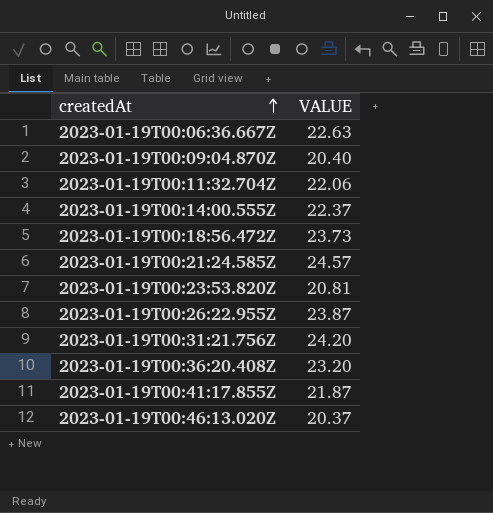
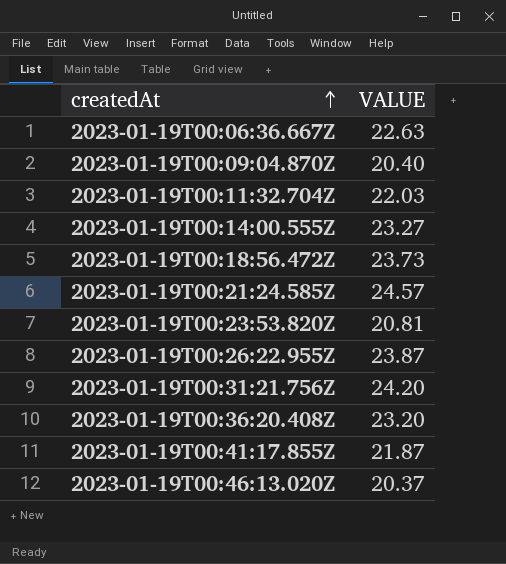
2023-01-19T00:11:32.704Z | VALUE: 22.06 -> 22.03
2023-01-19T00:14:00.555Z | VALUE: 22.37 -> 23.27

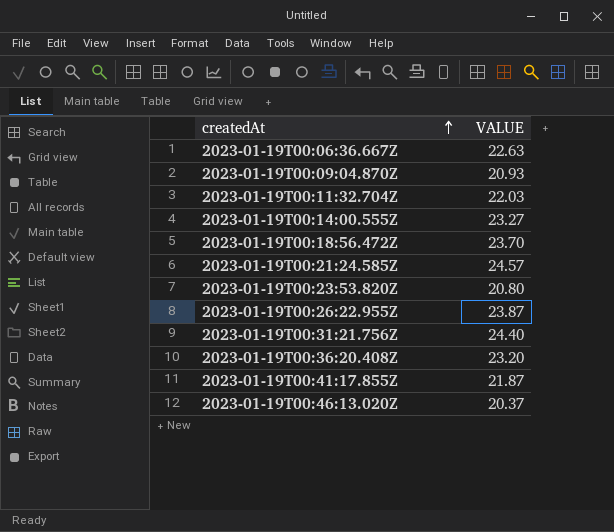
2023-01-19T00:09:04.870Z | VALUE: 20.40 -> 20.93
2023-01-19T00:18:56.472Z | VALUE: 23.73 -> 23.70
2023-01-19T00:23:53.820Z | VALUE: 20.81 -> 20.80
2023-01-19T00:31:21.756Z | VALUE: 24.20 -> 24.40

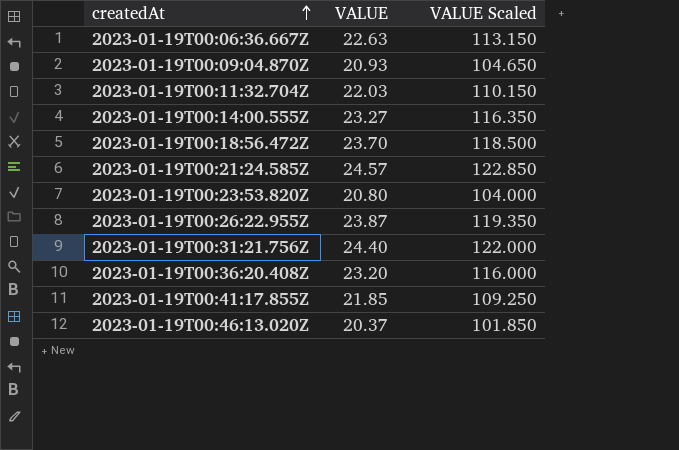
column VALUE Scaled | formula: none -> [VALUE] * 5
2023-01-19T00:41:17.855Z | VALUE: 21.87 -> 21.85

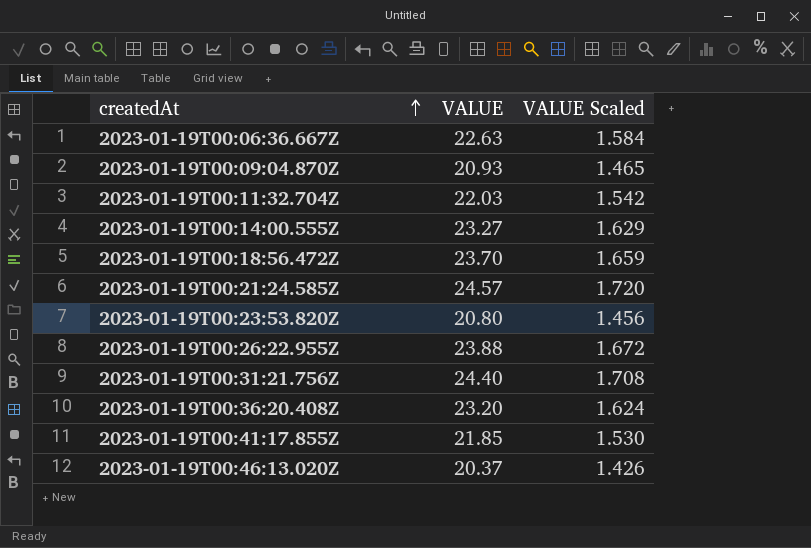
column VALUE Scaled | formula: [VALUE] * 5 -> [VALUE] * 0.07
2023-01-19T00:26:22.955Z | VALUE: 23.87 -> 23.88

